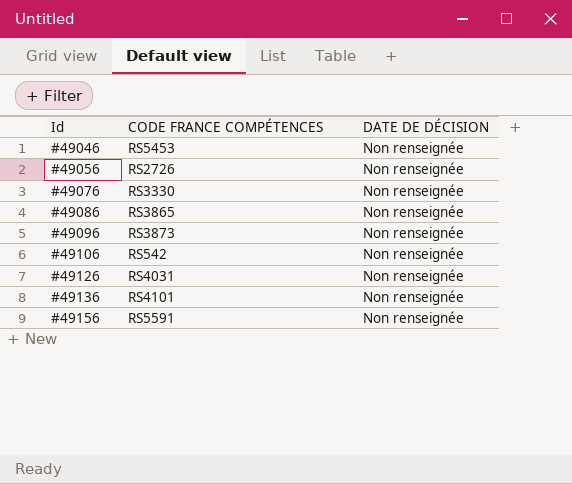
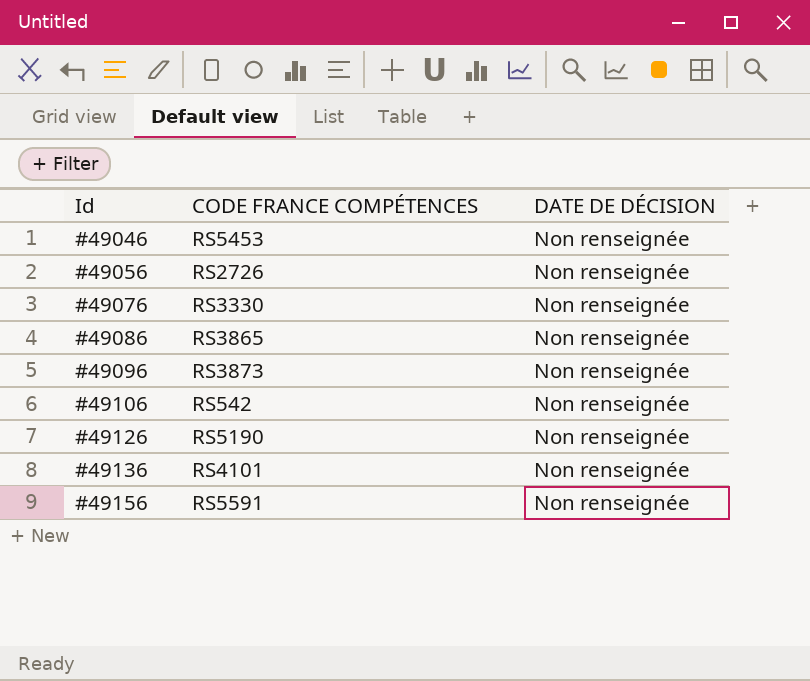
#49126 | CODE FRANCE COMPÉTENCES: RS4031 -> RS5190

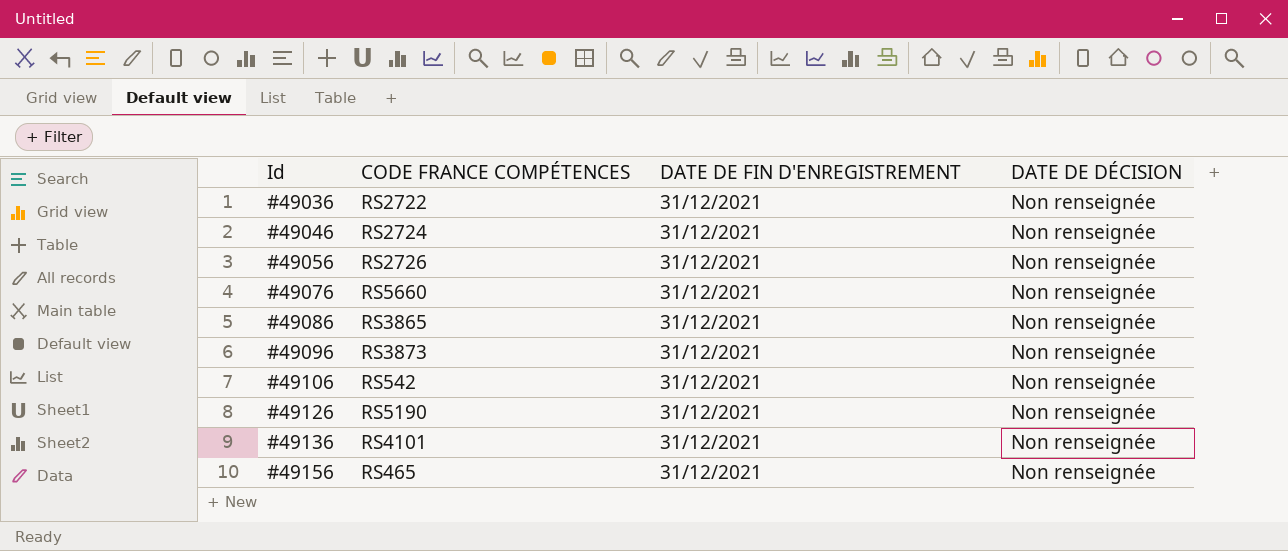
column DATE DE FIN D'ENREGISTREMENT | position: none -> 3
row #49036: none -> RS2722 | 31/12/2021 | Non renseignée
#49046 | CODE FRANCE COMPÉTENCES: RS5453 -> RS2724
#49076 | CODE FRANCE COMPÉTENCES: RS3330 -> RS5660
#49156 | CODE FRANCE COMPÉTENCES: RS5591 -> RS465

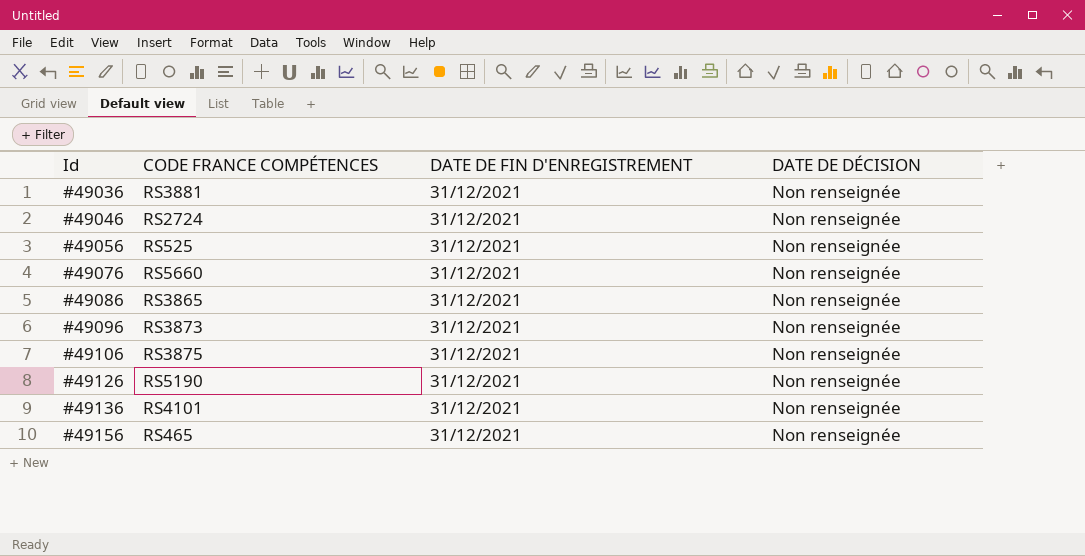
#49036 | CODE FRANCE COMPÉTENCES: RS2722 -> RS3881
#49056 | CODE FRANCE COMPÉTENCES: RS2726 -> RS525
#49106 | CODE FRANCE COMPÉTENCES: RS542 -> RS3875

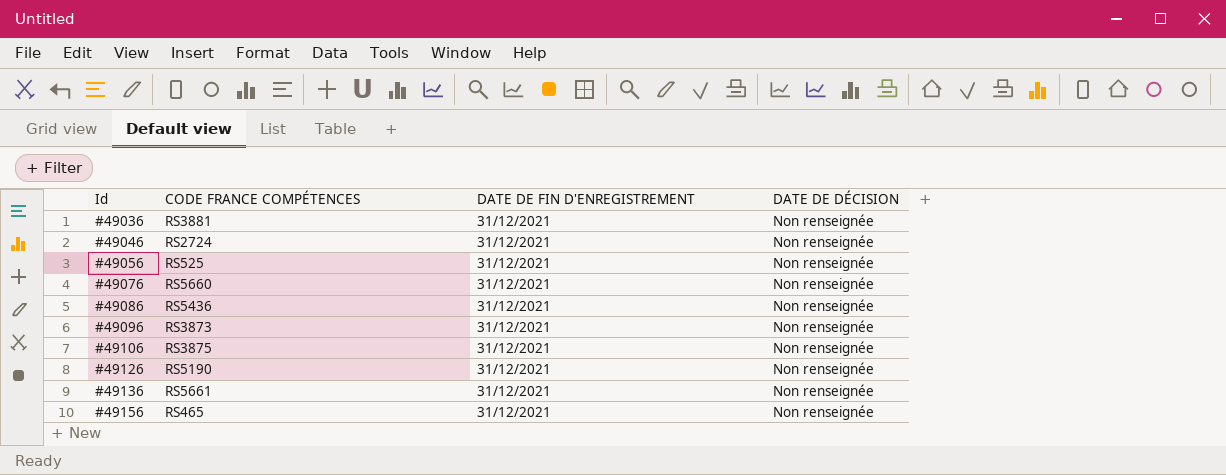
#49086 | CODE FRANCE COMPÉTENCES: RS3865 -> RS5436
#49136 | CODE FRANCE COMPÉTENCES: RS4101 -> RS5661

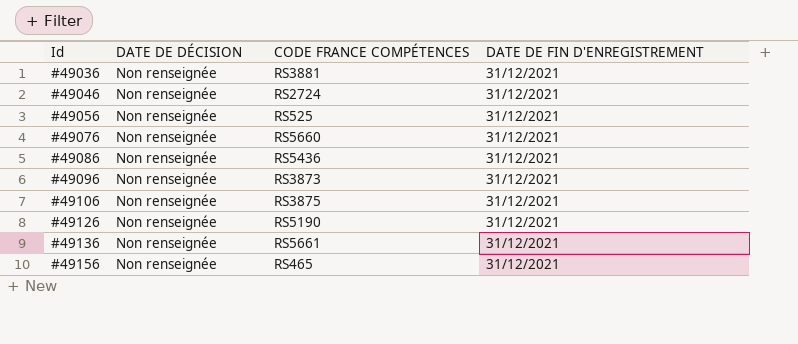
column DATE DE DÉCISION | position: 4 -> 2

